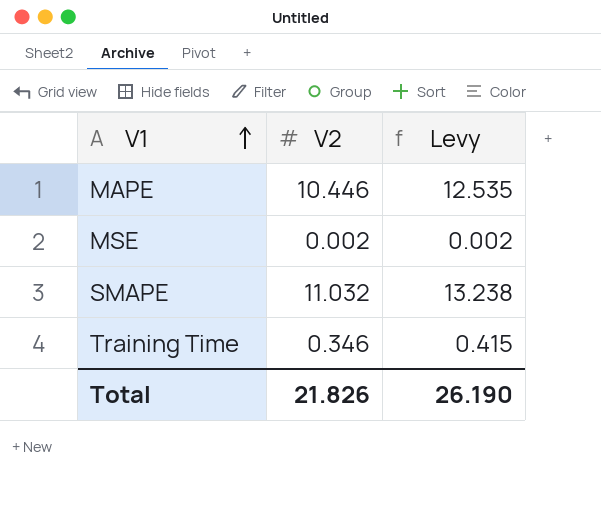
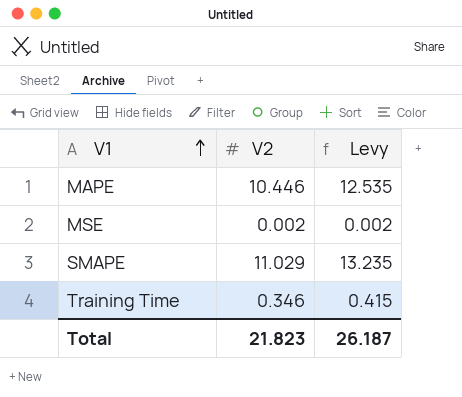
SMAPE | V2: 11.032 -> 11.029
SMAPE | Levy: 13.238 -> 13.235
Total | V2: 21.826 -> 21.823
Total | Levy: 26.190 -> 26.187

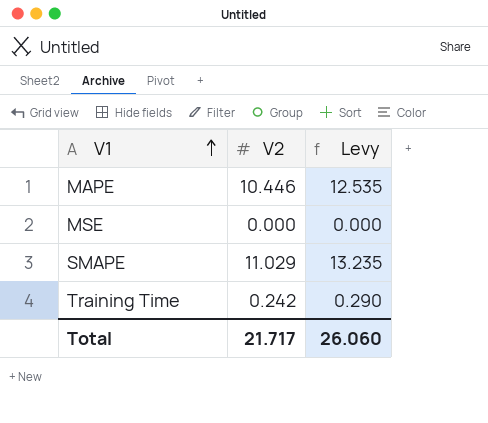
MSE | V2: 0.002 -> 0.000
MSE | Levy: 0.002 -> 0.000
Training Time | V2: 0.346 -> 0.242
Training Time | Levy: 0.415 -> 0.290
Total | V2: 21.823 -> 21.717
Total | Levy: 26.187 -> 26.060

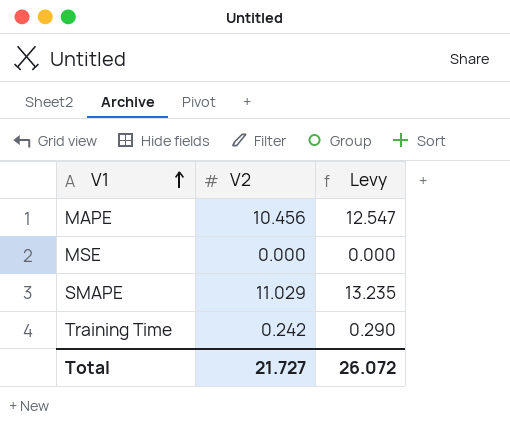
MAPE | V2: 10.446 -> 10.456
MAPE | Levy: 12.535 -> 12.547
Total | V2: 21.717 -> 21.727
Total | Levy: 26.060 -> 26.072

